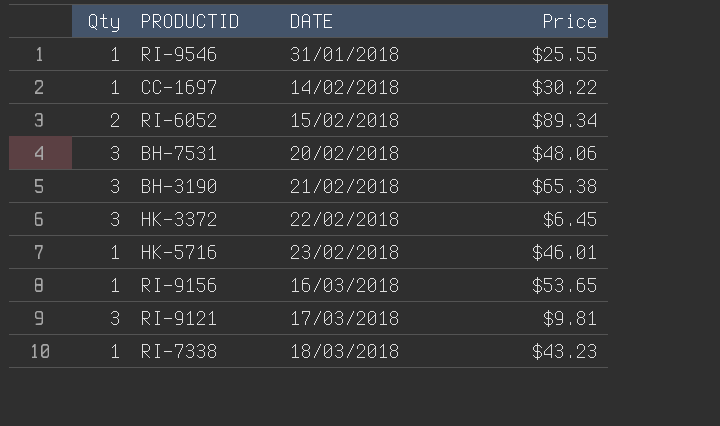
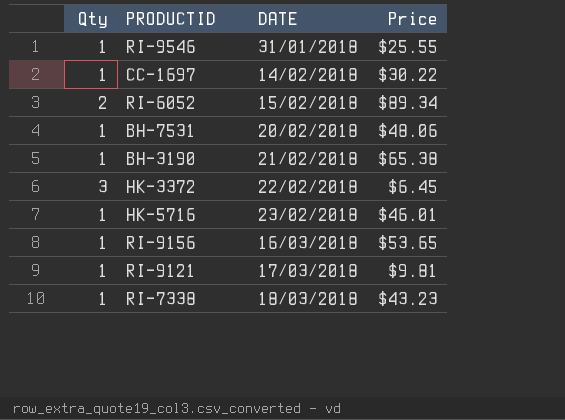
BH-7531 | Qty: 3 -> 1
BH-3190 | Qty: 3 -> 1
RI-9121 | Qty: 3 -> 1

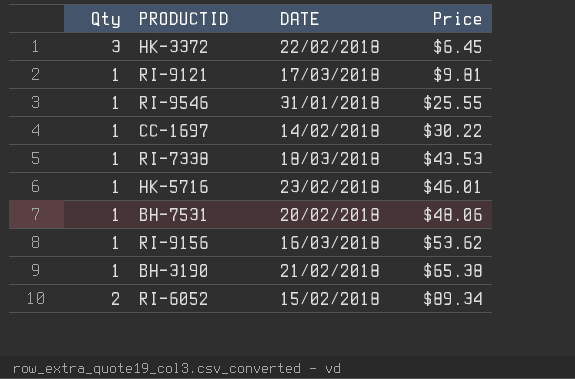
row order: DATE ascending -> Price ascending
RI-7338 | Price: $43.23 -> $43.53
RI-9156 | Price: $53.65 -> $53.62

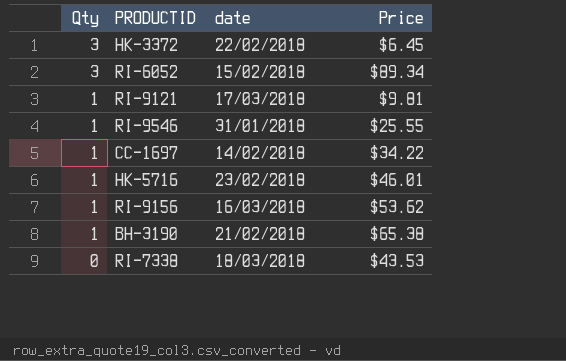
row order: Price ascending -> Qty descending
column name: DATE -> date
row BH-7531: 1 | 20/02/2018 | $48.06 -> none
RI-6052 | Qty: 2 -> 3
CC-1697 | Price: $30.22 -> $34.22
RI-7338 | Qty: 1 -> 0

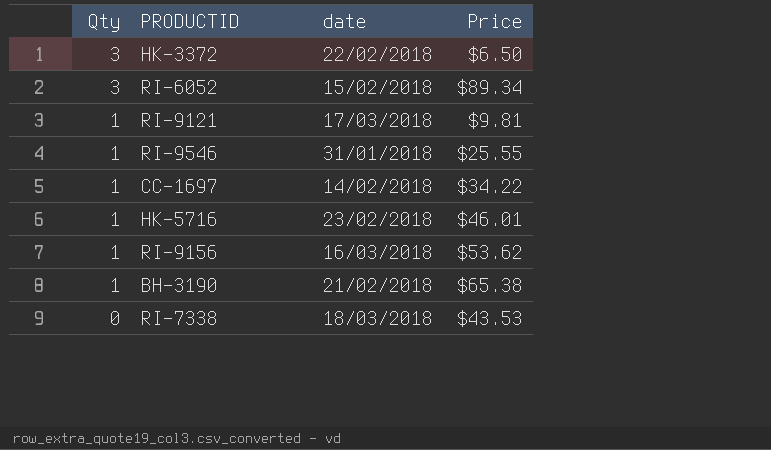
HK-3372 | Price: $6.45 -> $6.50

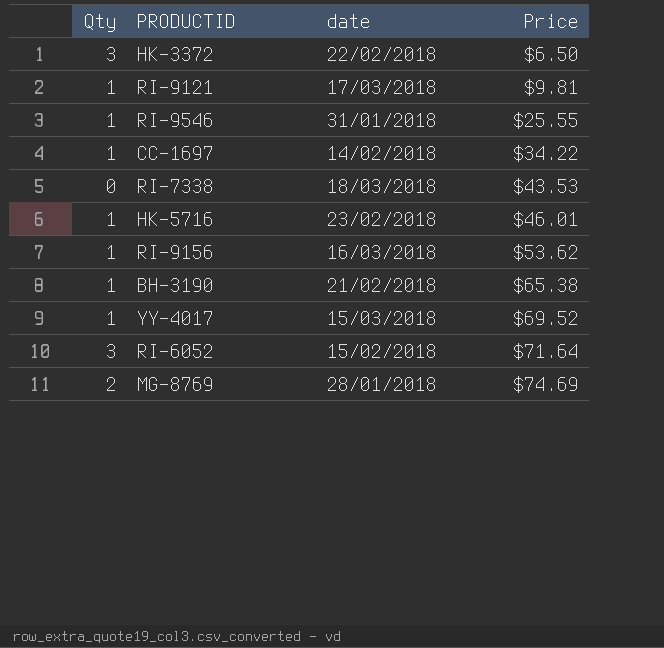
row order: Qty descending -> Price ascending
row YY-4017: none -> 1 | 15/03/2018 | $69.52
RI-6052 | Price: $89.34 -> $71.64
row MG-8769: none -> 2 | 28/01/2018 | $74.69

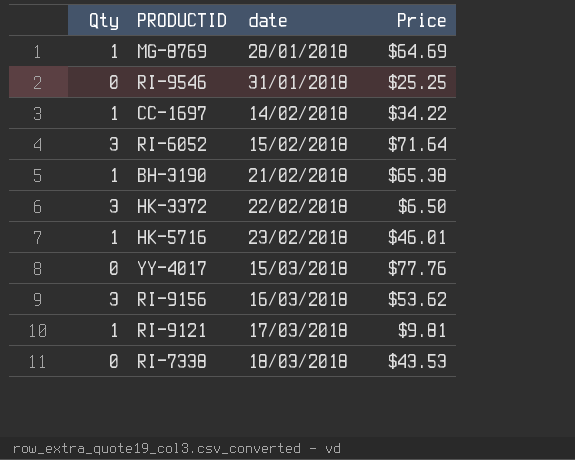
row order: Price ascending -> date ascending
MG-8769 | Qty: 2 -> 1
MG-8769 | Price: $74.69 -> $64.69
RI-9546 | Qty: 1 -> 0
RI-9546 | Price: $25.55 -> $25.25
YY-4017 | Qty: 1 -> 0
YY-4017 | Price: $69.52 -> $77.76
RI-9156 | Qty: 1 -> 3

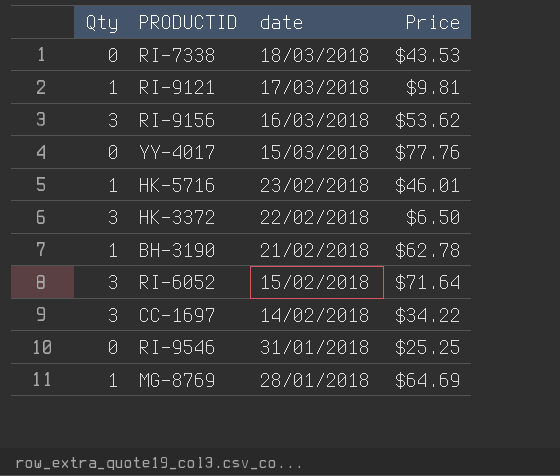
row order: date ascending -> date descending
BH-3190 | Price: $65.38 -> $62.78
CC-1697 | Qty: 1 -> 3

